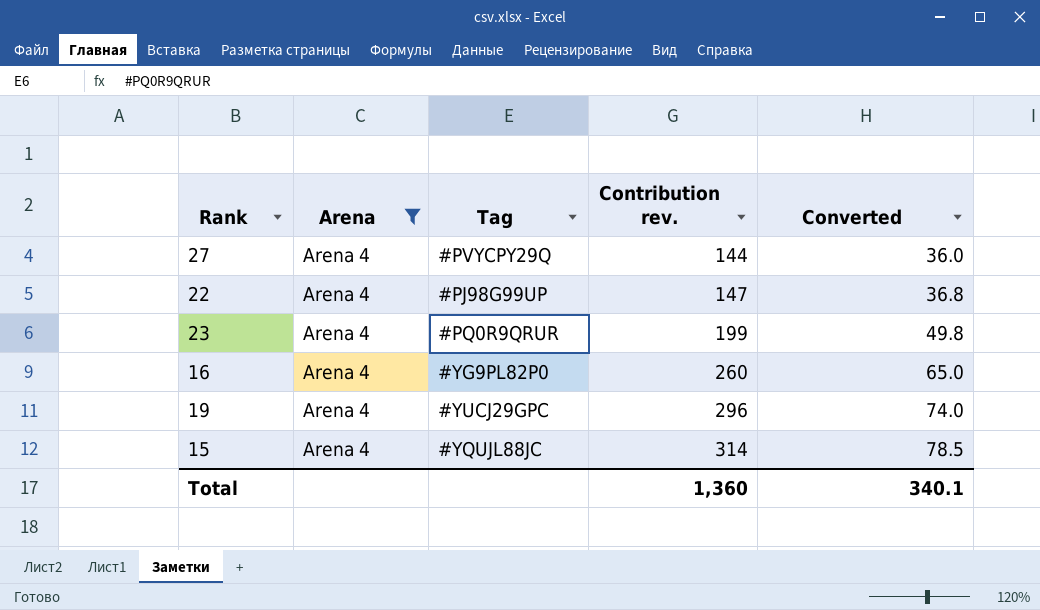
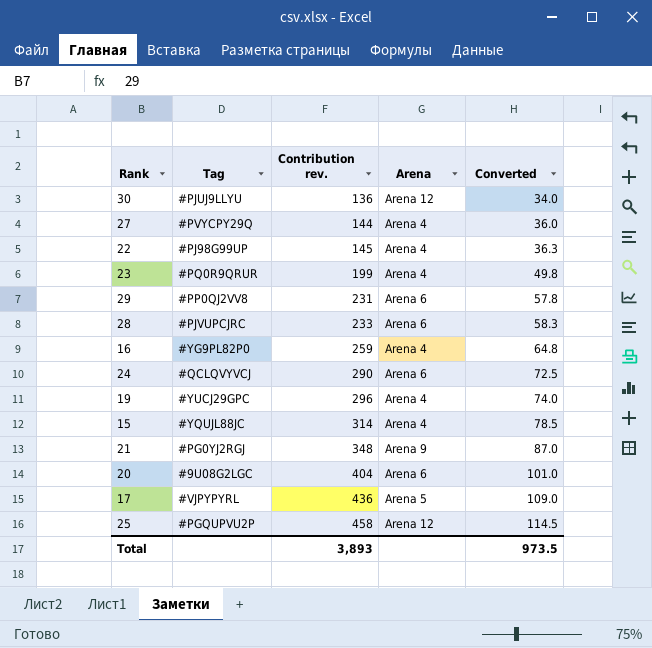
filter: Arena = Arena 4 -> none
column Arena | position: 2 -> 4
22 | Contribution rev.: 147 -> 145
22 | Converted: 36.8 -> 36.3
16 | Contribution rev.: 260 -> 259
16 | Converted: 65.0 -> 64.8
Total | Contribution rev.: 1,360 -> 3,893
Total | Converted: 340.1 -> 973.5

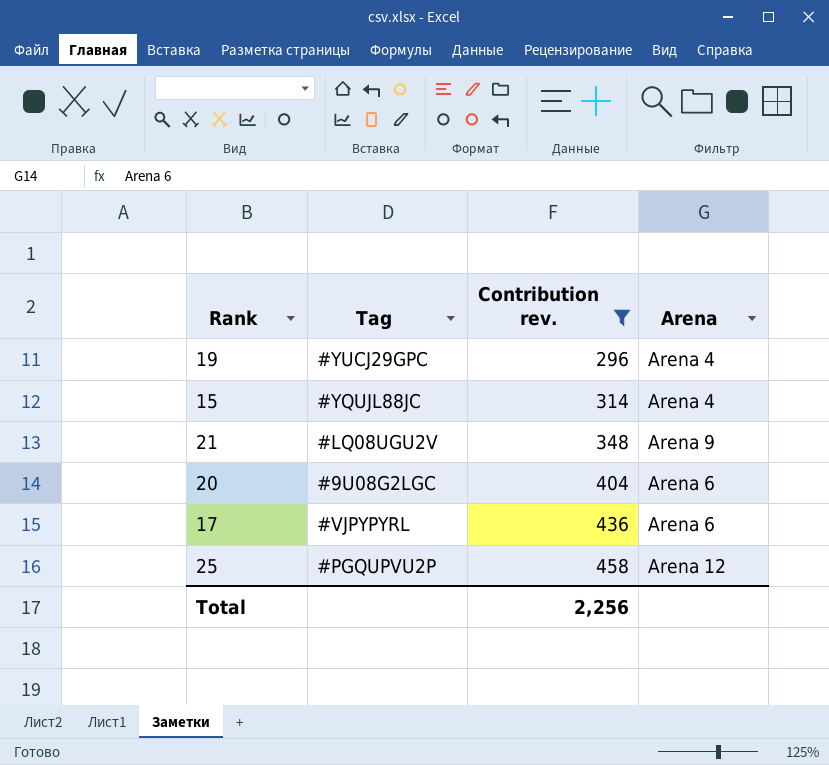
filter: none -> Contribution rev. >= 296
column Converted | formula: [Contribution rev.] * 0.25 -> none
21 | Tag: #PG0YJ2RGJ -> #LQ08UGU2V
17 | Arena: Arena 5 -> Arena 6
Total | Contribution rev.: 3,893 -> 2,256

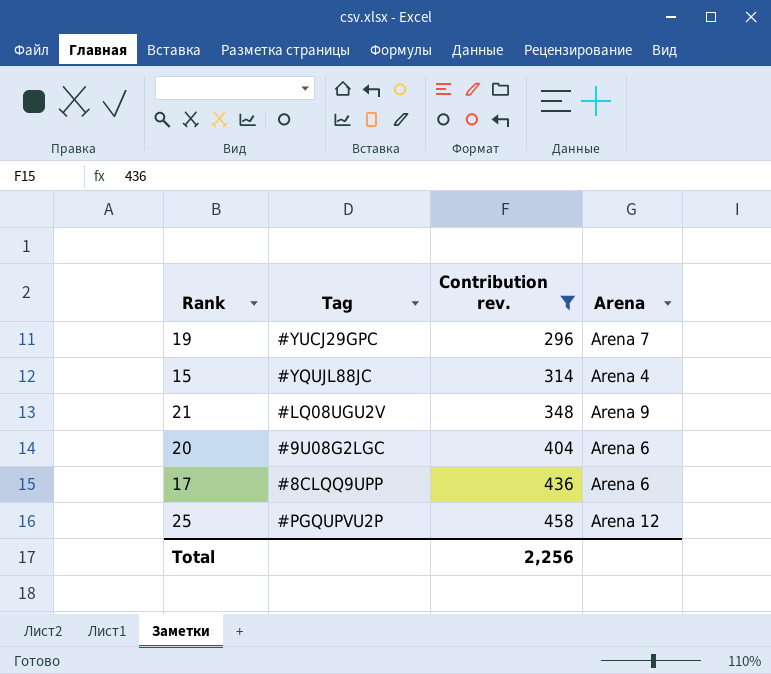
19 | Arena: Arena 4 -> Arena 7
17 | Tag: #VJPYPYRL -> #8CLQQ9UPP

